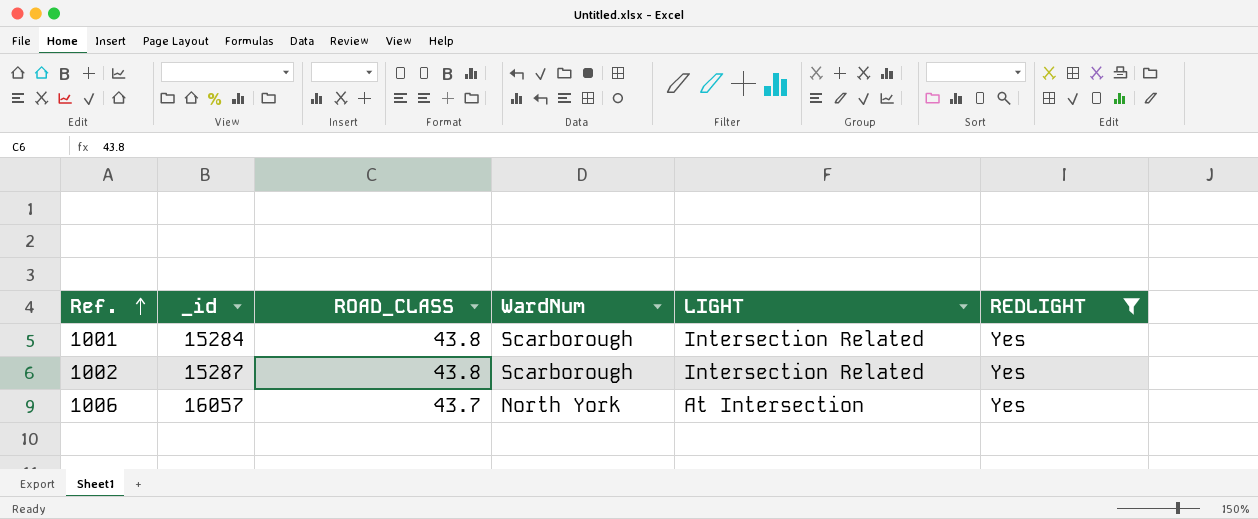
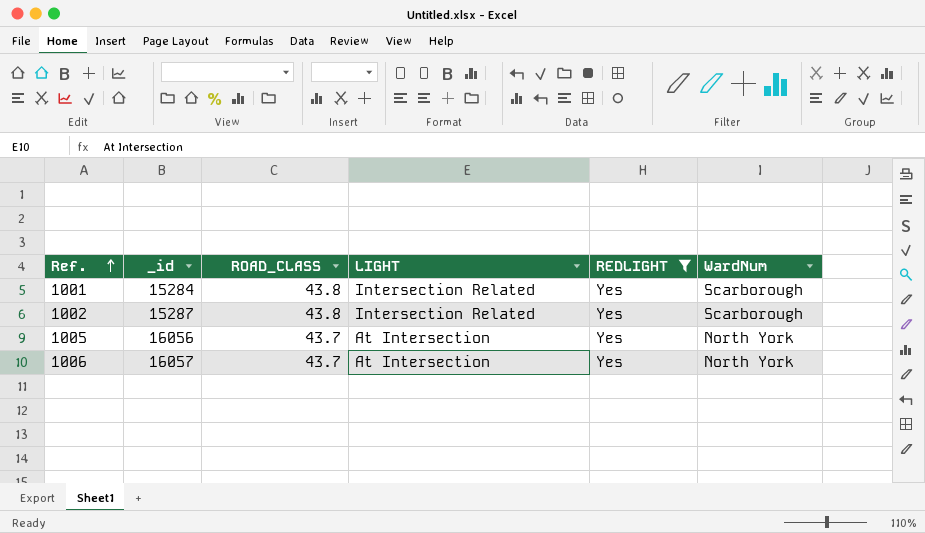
column WardNum | position: 4 -> 6
row 1005: none -> 16056 | 43.7 | At Intersection | Yes | North York

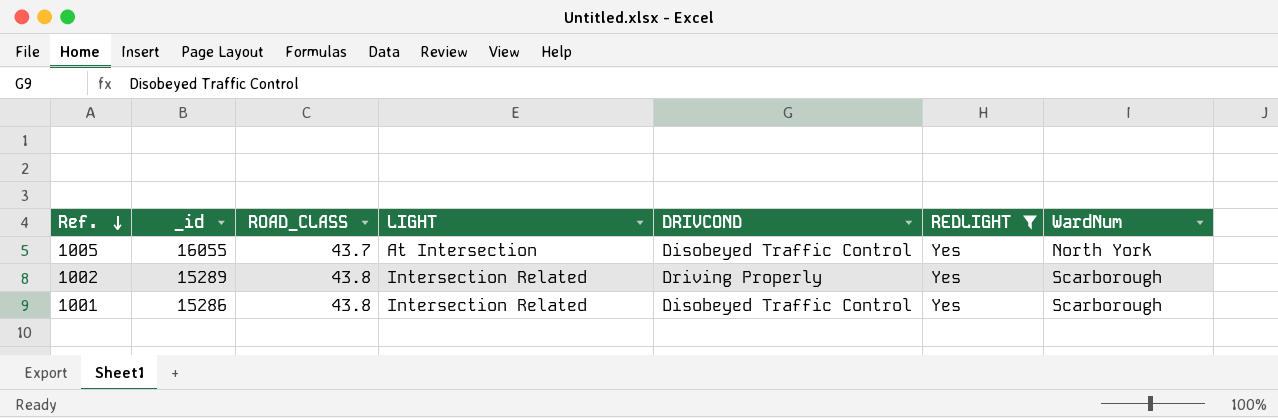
row order: Ref. ascending -> Ref. descending
column DRIVCOND | position: none -> 5
row 1006: 16057 | 43.7 | At Intersection | Yes | North York -> none
1005 | _id: 16056 -> 16055
1002 | _id: 15287 -> 15289
1001 | _id: 15284 -> 15286

